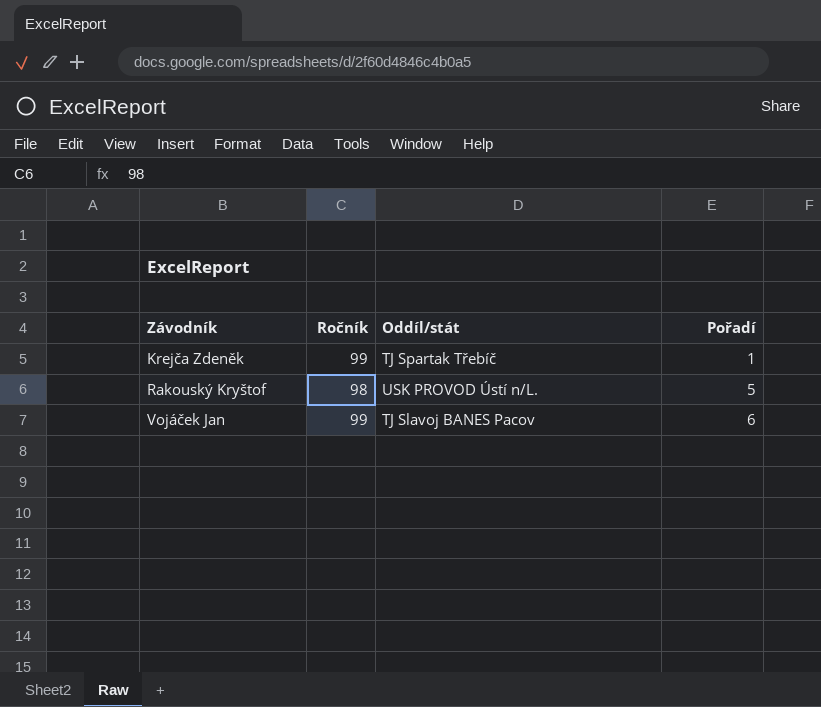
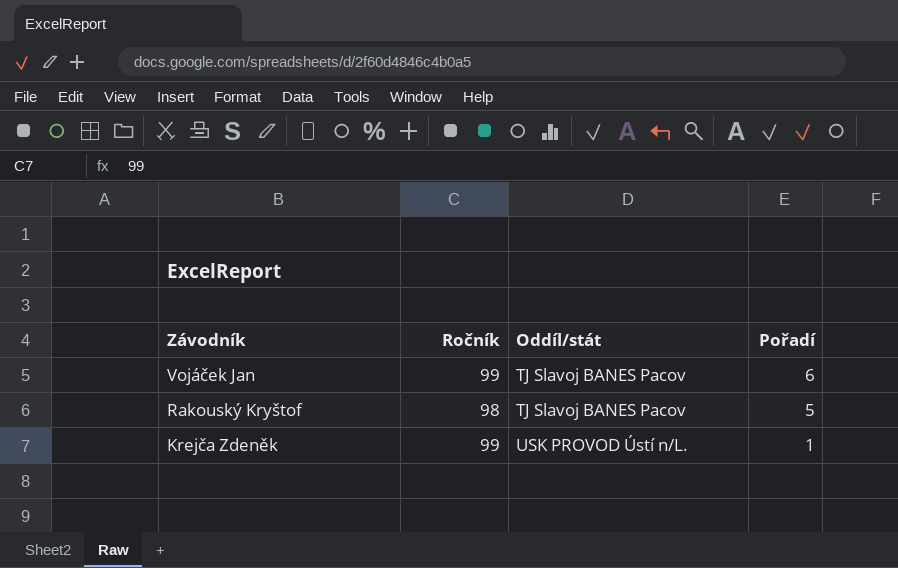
row order: Závodník ascending -> Závodník descending
Rakouský Kryštof | Oddíl/stát: USK PROVOD Ústí n/L. -> TJ Slavoj BANES Pacov
Krejča Zdeněk | Oddíl/stát: TJ Spartak Třebíč -> USK PROVOD Ústí n/L.

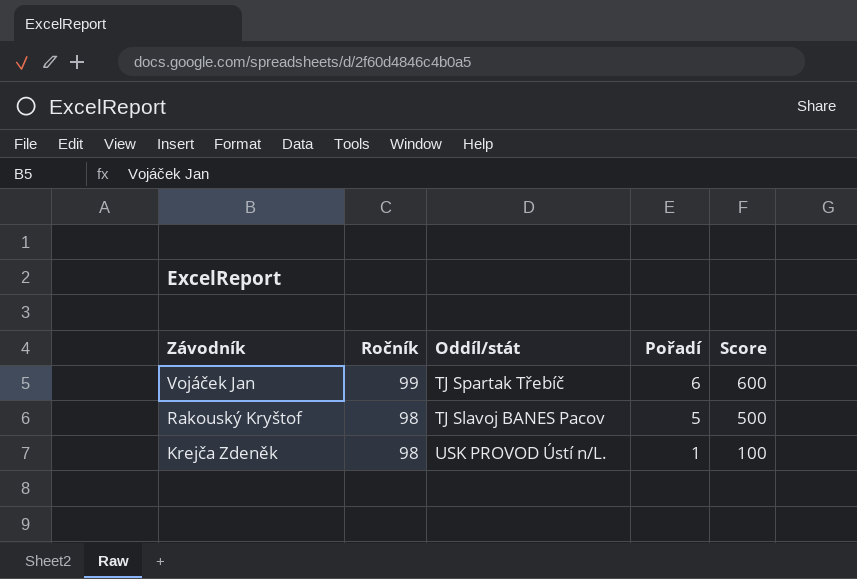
column Score | formula: none -> [Pořadí] * 100
Vojáček Jan | Oddíl/stát: TJ Slavoj BANES Pacov -> TJ Spartak Třebíč
Krejča Zdeněk | Ročník: 99 -> 98

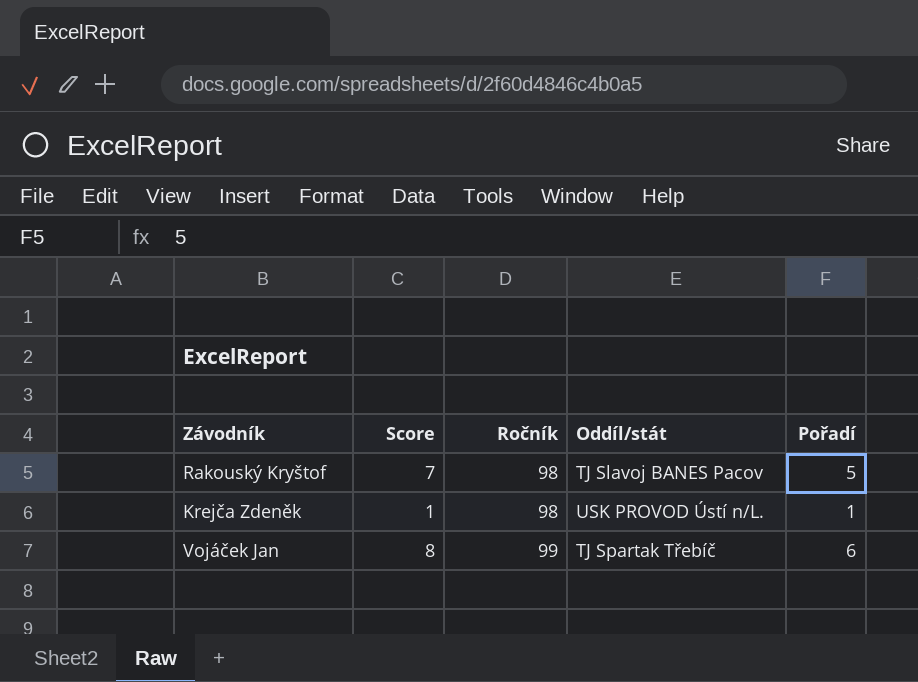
row order: Závodník descending -> Ročník ascending
column Score | formula: [Pořadí] * 100 -> [Pořadí] * 1.3
column Score | position: 5 -> 2

